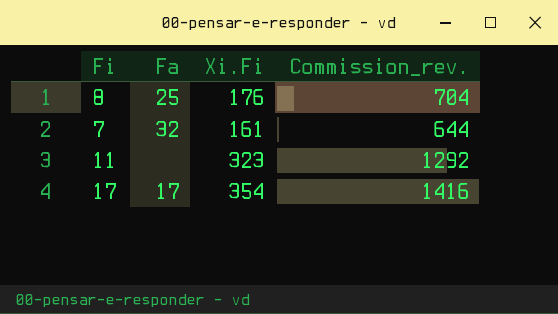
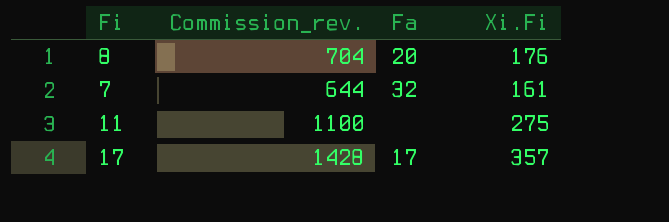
column Commission_rev. | position: 4 -> 2
8 | Fa: 25 -> 20
11 | Commission_rev.: 1292 -> 1100
11 | Xi.Fi: 323 -> 275
17 | Commission_rev.: 1416 -> 1428
17 | Xi.Fi: 354 -> 357

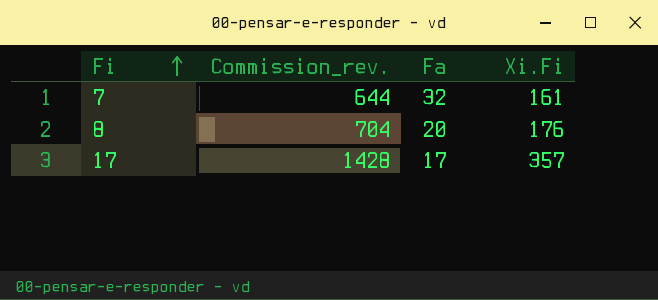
row order: none -> Fi ascending
row 11: 1100 | none | 275 -> none

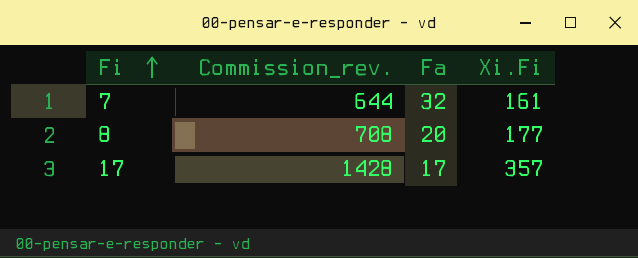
8 | Commission_rev.: 704 -> 708
8 | Xi.Fi: 176 -> 177

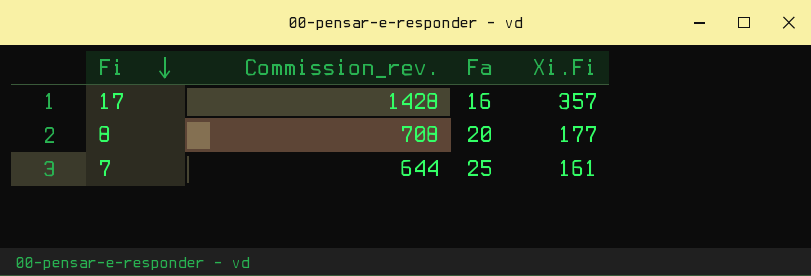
row order: Fi ascending -> Fi descending
17 | Fa: 17 -> 16
7 | Fa: 32 -> 25

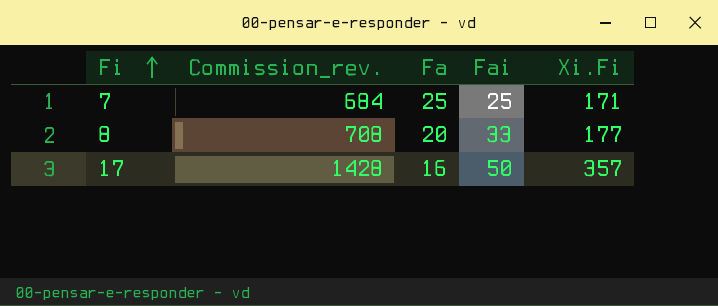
row order: Fi descending -> Fi ascending
column Fai | position: none -> 4
7 | Commission_rev.: 644 -> 684
7 | Xi.Fi: 161 -> 171

